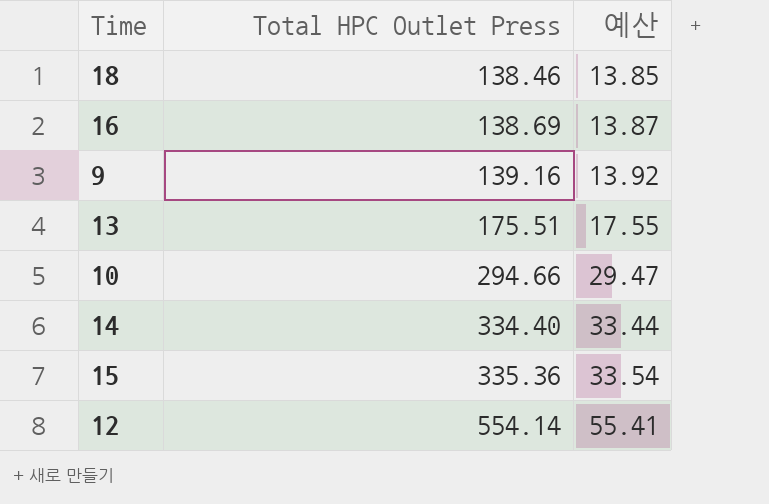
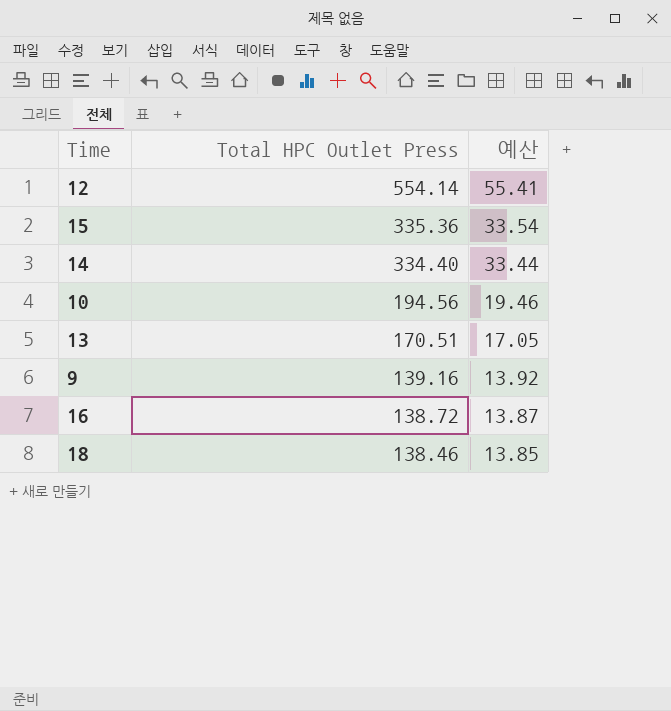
row order: Total HPC Outlet Press ascending -> Total HPC Outlet Press descending
10 | Total HPC Outlet Press: 294.66 -> 194.56
10 | 예산: 29.47 -> 19.46
13 | Total HPC Outlet Press: 175.51 -> 170.51
13 | 예산: 17.55 -> 17.05
16 | Total HPC Outlet Press: 138.69 -> 138.72

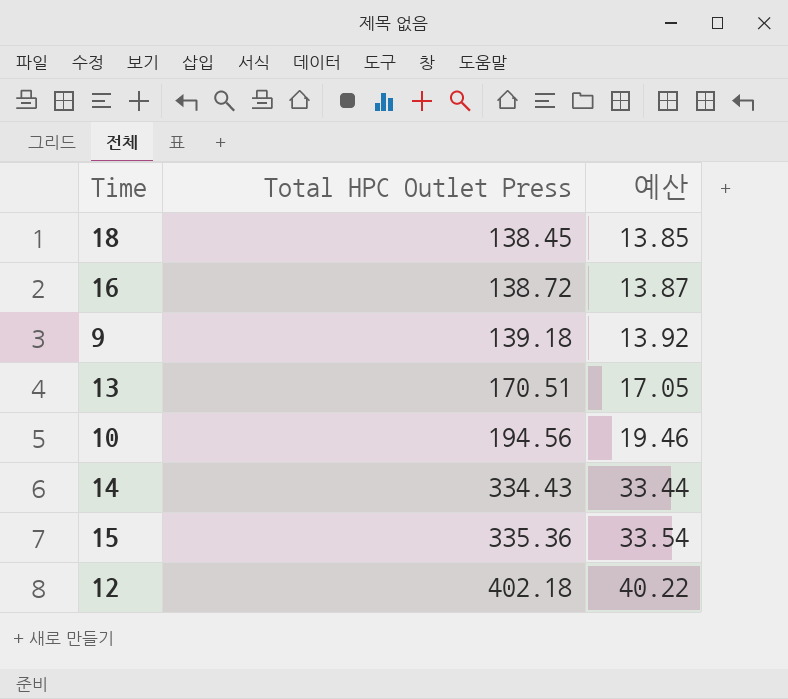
row order: Total HPC Outlet Press descending -> Total HPC Outlet Press ascending
18 | Total HPC Outlet Press: 138.46 -> 138.45
9 | Total HPC Outlet Press: 139.16 -> 139.18
14 | Total HPC Outlet Press: 334.40 -> 334.43
12 | Total HPC Outlet Press: 554.14 -> 402.18
12 | 예산: 55.41 -> 40.22

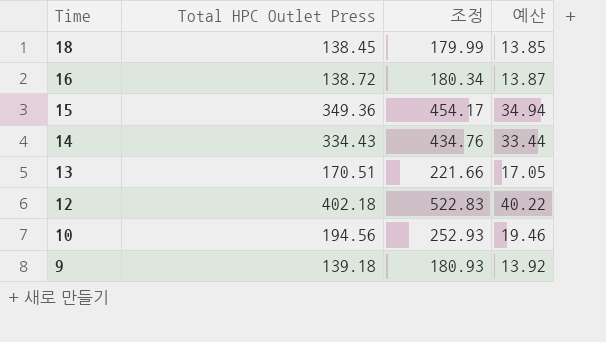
row order: Total HPC Outlet Press ascending -> Time descending
column 조정 | formula: none -> [Total HPC Outlet Press] * 1.3
15 | Total HPC Outlet Press: 335.36 -> 349.36
15 | 예산: 33.54 -> 34.94

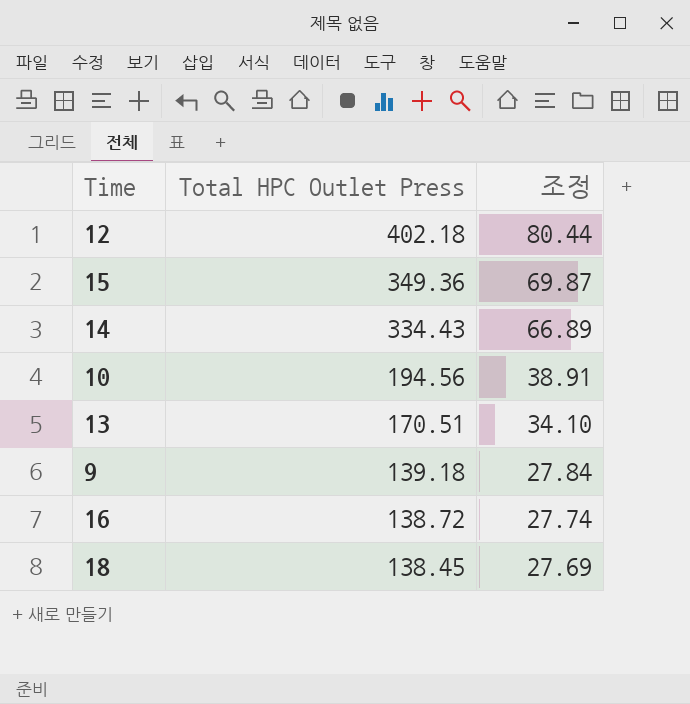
row order: Time descending -> Total HPC Outlet Press descending
column 예산 | formula: [Total HPC Outlet Press] * 0.1 -> none
column 조정 | formula: [Total HPC Outlet Press] * 1.3 -> [Total HPC Outlet Press] * 0.2

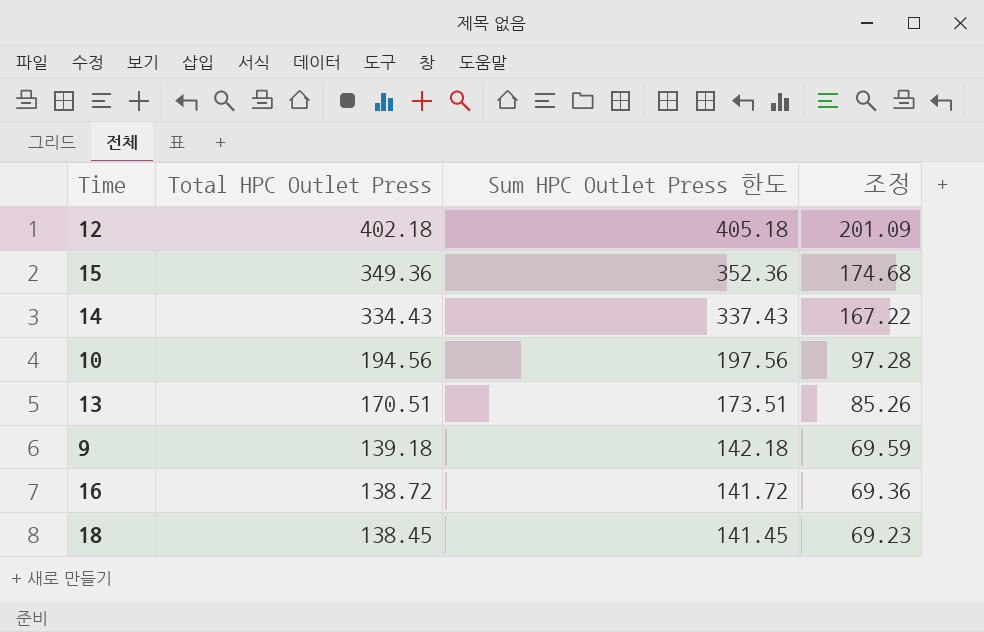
column Sum HPC Outlet Press 한도 | formula: none -> [Total HPC Outlet Press] + 3
column 조정 | formula: [Total HPC Outlet Press] * 0.2 -> [Total HPC Outlet Press] * 0.5

